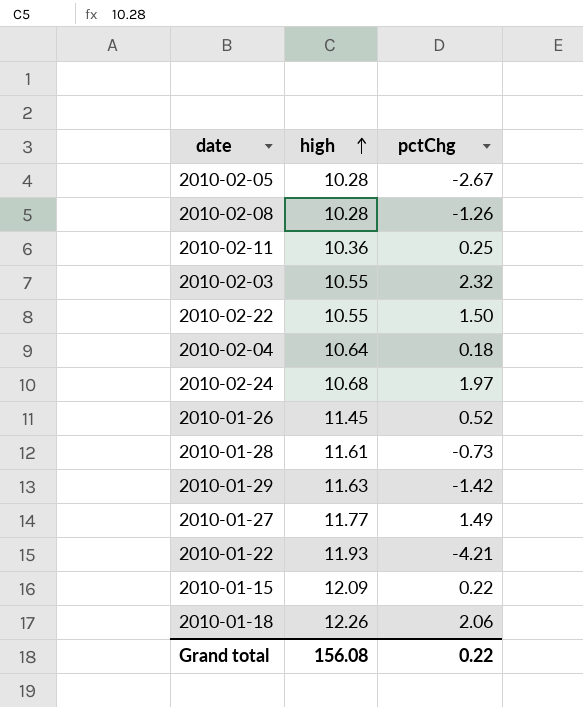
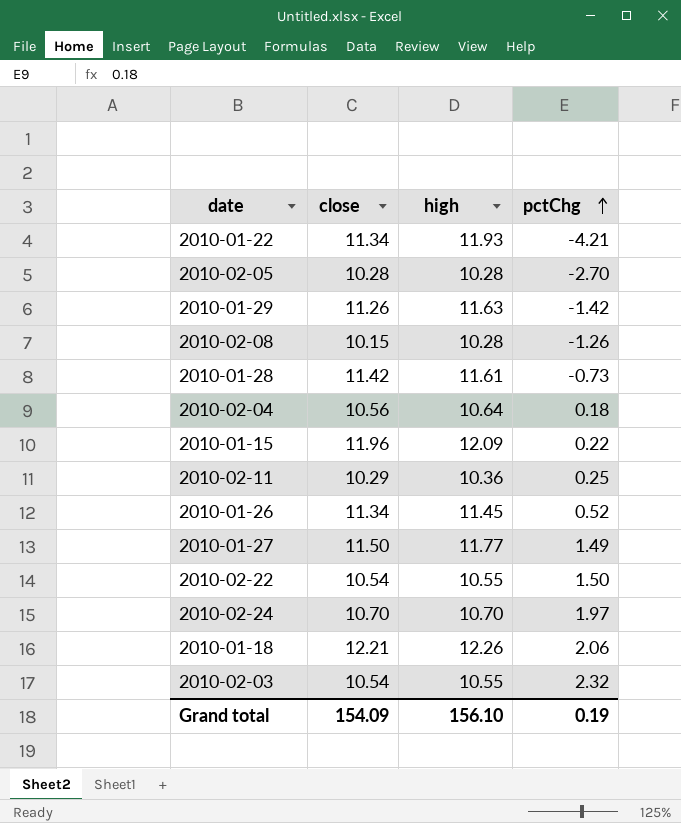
row order: high ascending -> pctChg ascending
column close | position: none -> 2
2010-02-05 | pctChg: -2.67 -> -2.70
2010-02-24 | high: 10.68 -> 10.70
Grand total | high: 156.08 -> 156.10
Grand total | pctChg: 0.22 -> 0.19

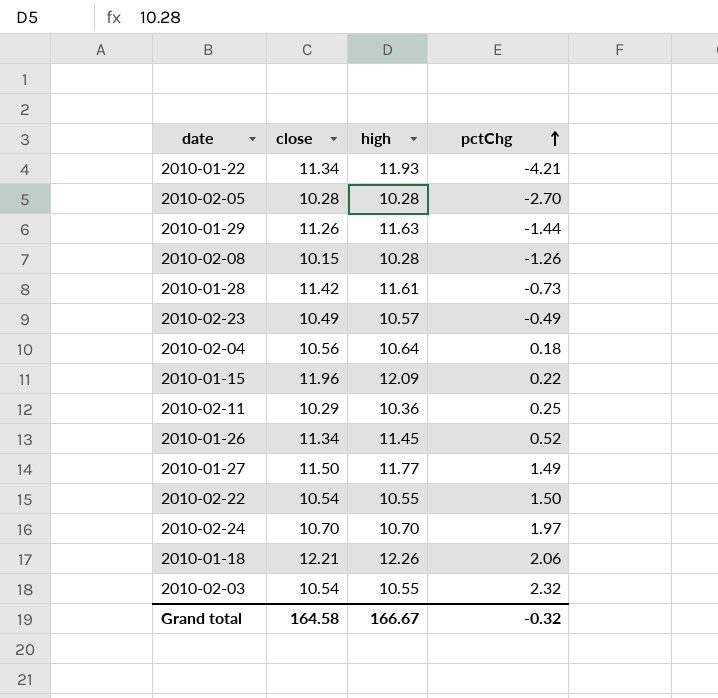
2010-01-29 | pctChg: -1.42 -> -1.44
row 2010-02-23: none -> 10.49 | 10.57 | -0.49
Grand total | close: 154.09 -> 164.58
Grand total | high: 156.10 -> 166.67
Grand total | pctChg: 0.19 -> -0.32

